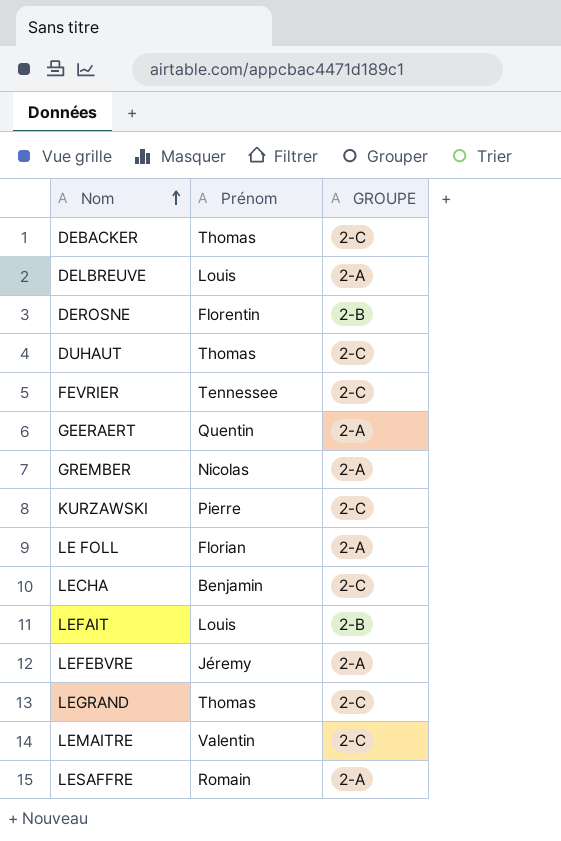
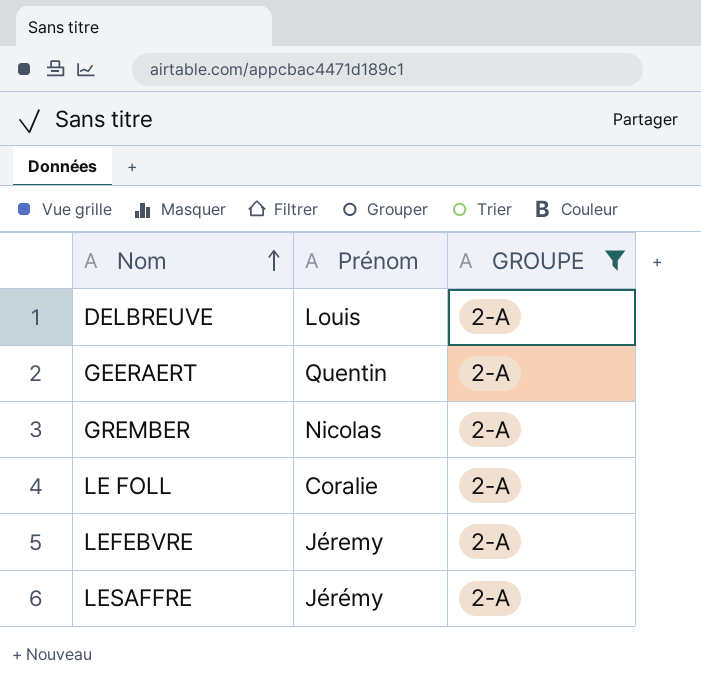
filter: none -> GROUPE = 2-A
LE FOLL | Prénom: Florian -> Coralie
LESAFFRE | Prénom: Romain -> Jérémy

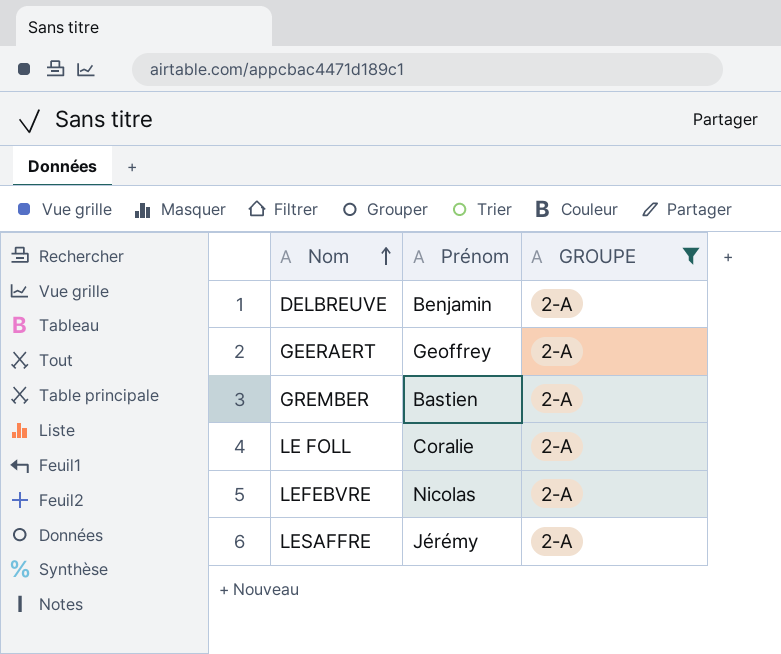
DELBREUVE | Prénom: Louis -> Benjamin
GEERAERT | Prénom: Quentin -> Geoffrey
GREMBER | Prénom: Nicolas -> Bastien
LEFEBVRE | Prénom: Jéremy -> Nicolas

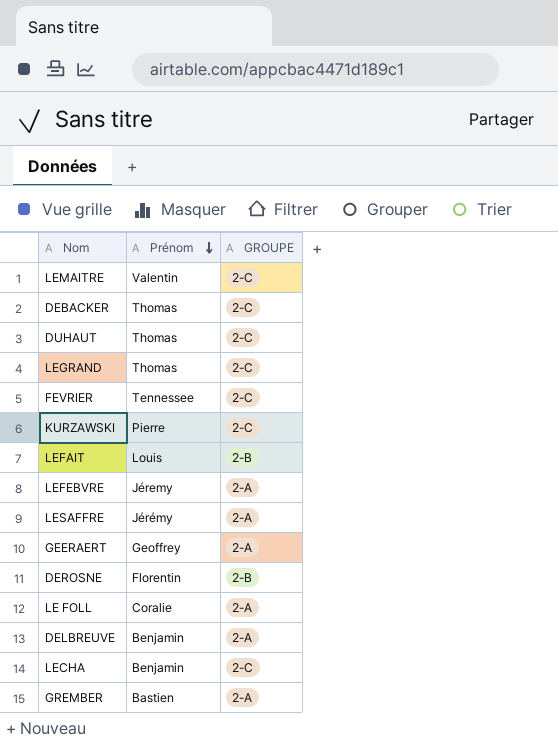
filter: GROUPE = 2-A -> none
row order: Nom ascending -> Prénom descending
LEFEBVRE | Prénom: Nicolas -> Jéremy

